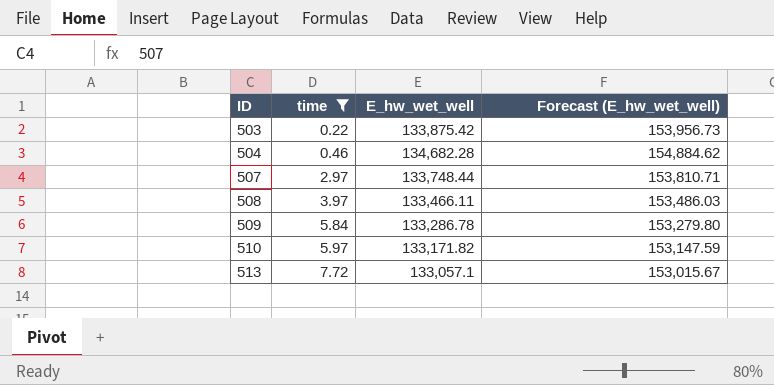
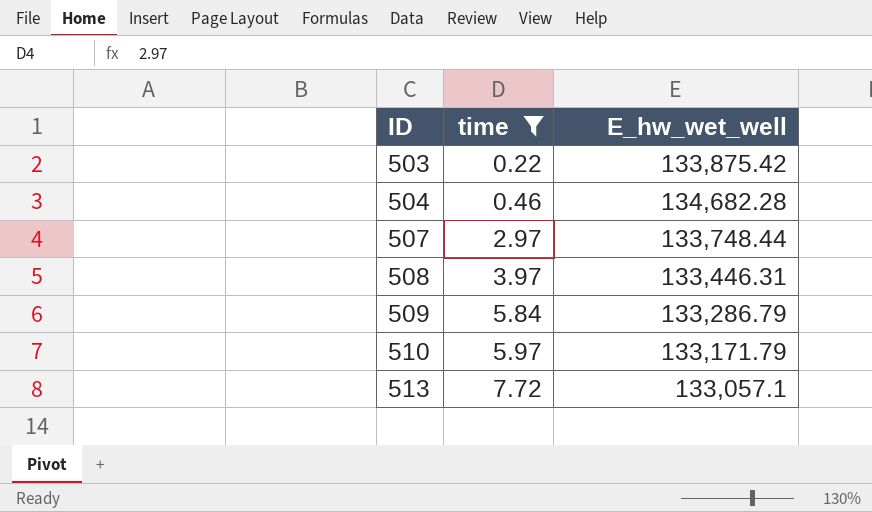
column Forecast (E_hw_wet_well) | formula: [E_hw_wet_well] * 1.15 -> none
508 | E_hw_wet_well: 133,466.11 -> 133,446.31
509 | E_hw_wet_well: 133,286.78 -> 133,286.79
510 | E_hw_wet_well: 133,171.82 -> 133,171.79

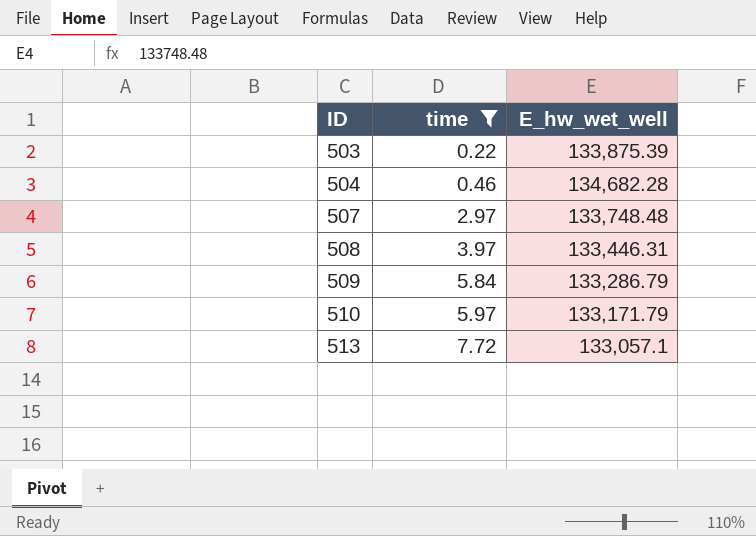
503 | E_hw_wet_well: 133,875.42 -> 133,875.39
507 | E_hw_wet_well: 133,748.44 -> 133,748.48

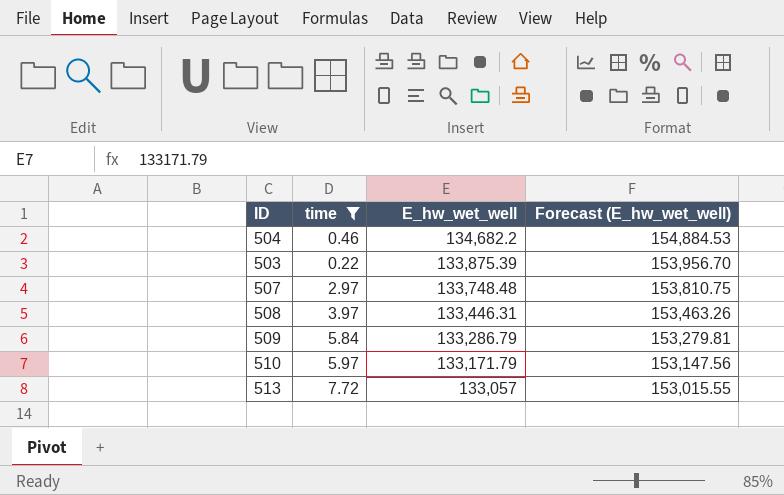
row order: ID ascending -> E_hw_wet_well descending
column Forecast (E_hw_wet_well) | formula: none -> [E_hw_wet_well] * 1.15
504 | E_hw_wet_well: 134,682.28 -> 134,682.2
513 | E_hw_wet_well: 133,057.1 -> 133,057

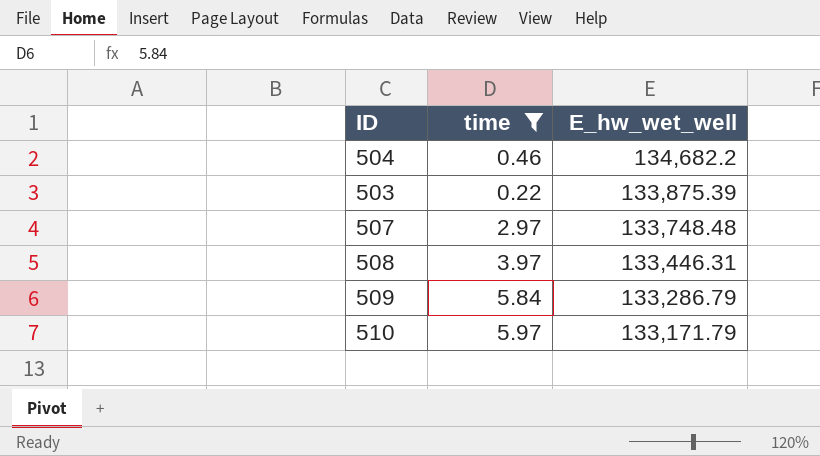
column Forecast (E_hw_wet_well) | formula: [E_hw_wet_well] * 1.15 -> none
row 513: 7.72 | 133,057 | 153,015.55 -> none

